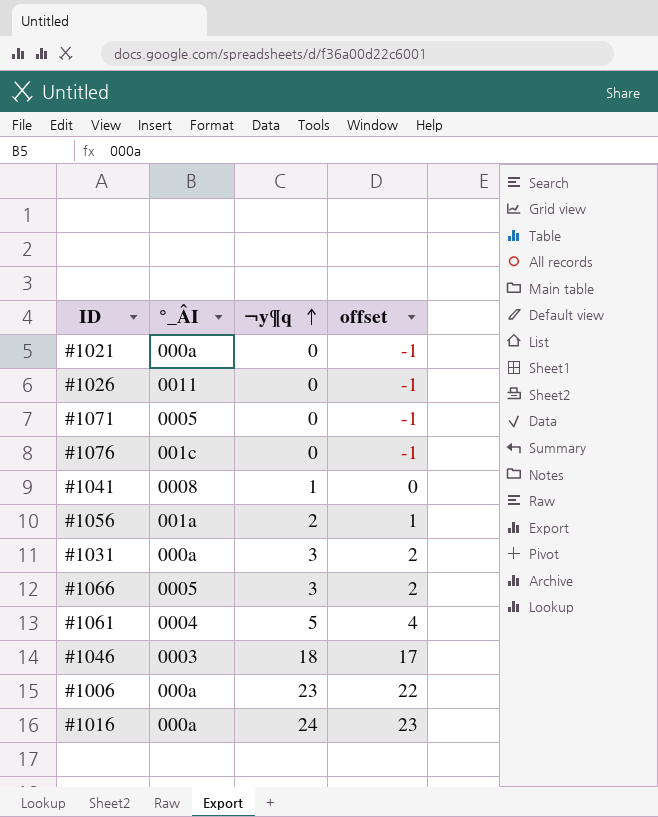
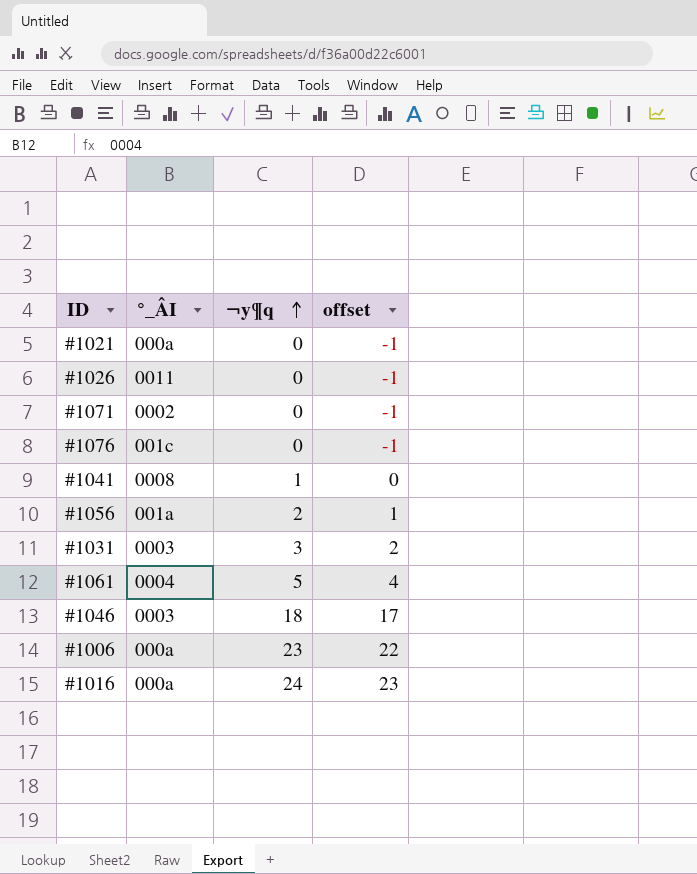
row #1066: 0005 | 3 | 2 -> none
#1071 | °_ÂI: 0005 -> 0002
#1031 | °_ÂI: 000a -> 0003

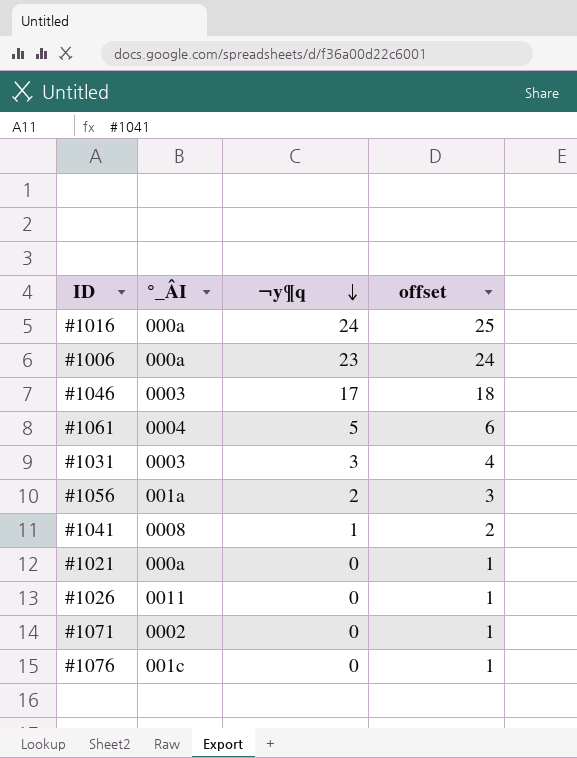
row order: ¬y¶q ascending -> ¬y¶q descending
column offset | formula: [¬y¶q] - 1 -> [¬y¶q] + 1
#1046 | ¬y¶q: 18 -> 17

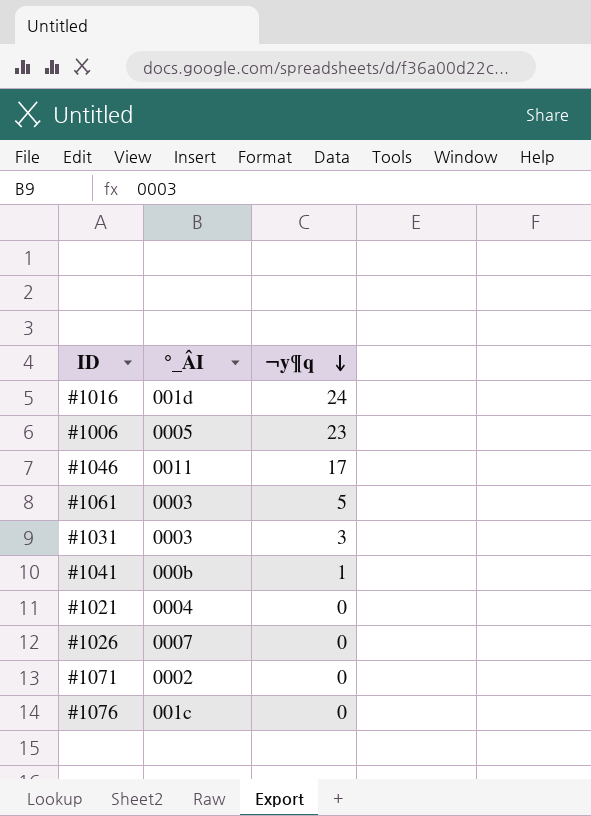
column offset | formula: [¬y¶q] + 1 -> none
row #1056: 001a | 2 | 3 -> none
#1016 | °_ÂI: 000a -> 001d
#1006 | °_ÂI: 000a -> 0005
#1046 | °_ÂI: 0003 -> 0011
#1061 | °_ÂI: 0004 -> 0003
#1041 | °_ÂI: 0008 -> 000b
#1021 | °_ÂI: 000a -> 0004
#1026 | °_ÂI: 0011 -> 0007

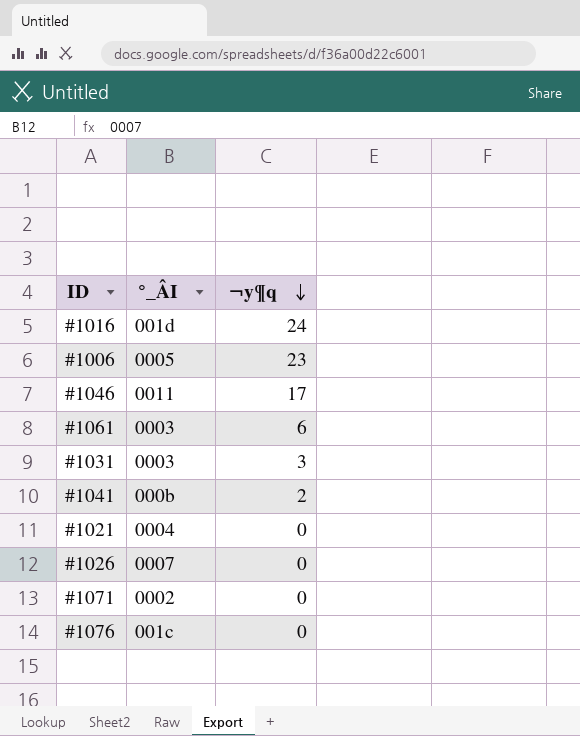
#1061 | ¬y¶q: 5 -> 6
#1041 | ¬y¶q: 1 -> 2

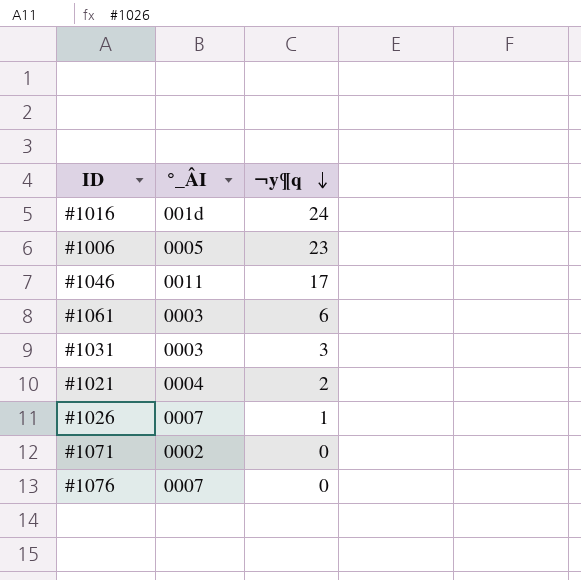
row #1041: 000b | 2 -> none
#1021 | ¬y¶q: 0 -> 2
#1026 | ¬y¶q: 0 -> 1
#1076 | °_ÂI: 001c -> 0007

